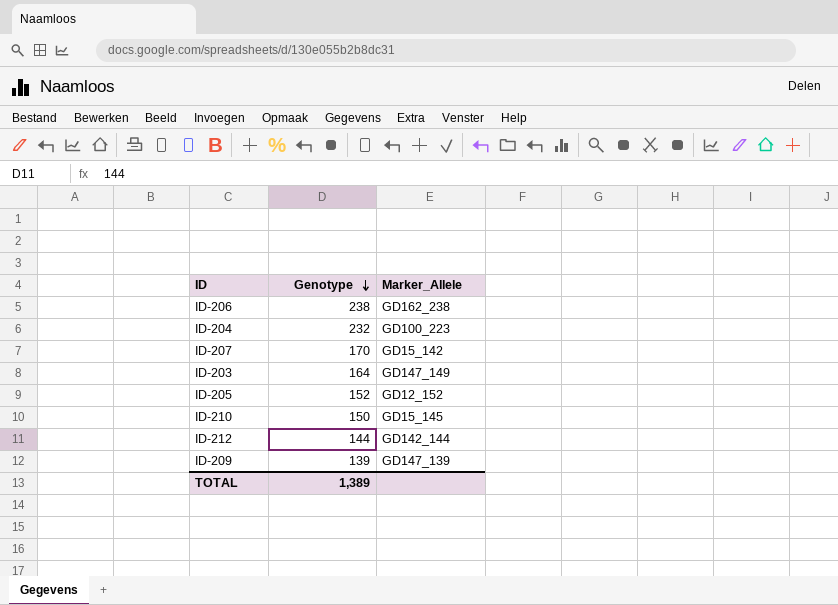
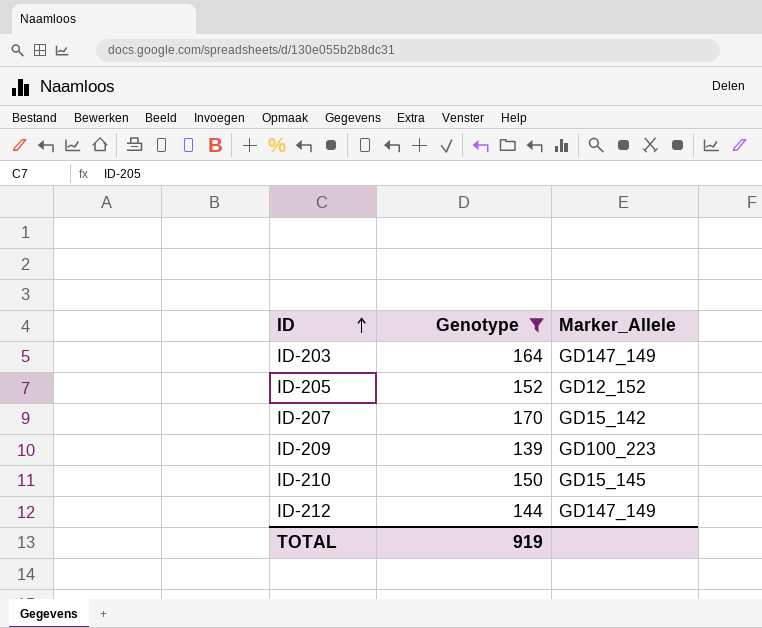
filter: none -> Genotype <= 170
row order: Genotype descending -> ID ascending
ID-209 | Marker_Allele: GD147_139 -> GD100_223
ID-212 | Marker_Allele: GD142_144 -> GD147_149
TOTAL | Genotype: 1,389 -> 919

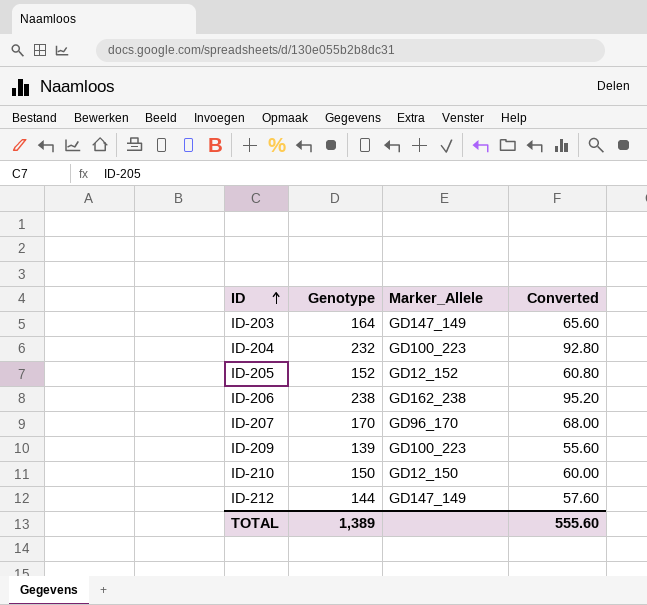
filter: Genotype <= 170 -> none
column Converted | formula: none -> [Genotype] * 0.4
ID-207 | Marker_Allele: GD15_142 -> GD96_170
ID-210 | Marker_Allele: GD15_145 -> GD12_150
TOTAL | Genotype: 919 -> 1,389

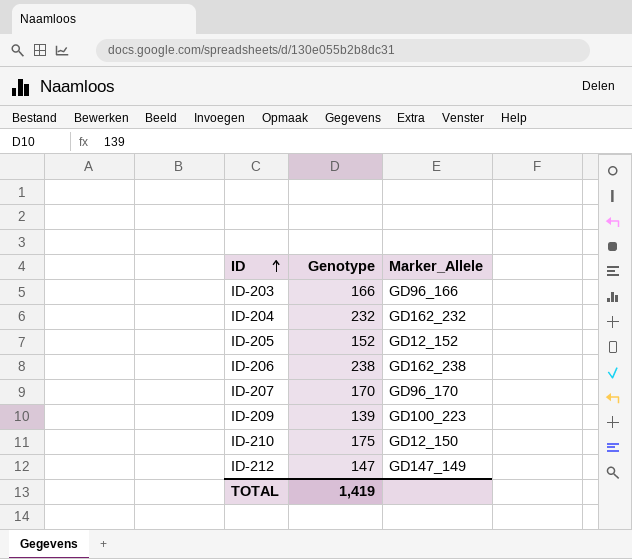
column Converted | formula: [Genotype] * 0.4 -> none
ID-203 | Genotype: 164 -> 166
ID-203 | Marker_Allele: GD147_149 -> GD96_166
ID-204 | Marker_Allele: GD100_223 -> GD162_232
ID-210 | Genotype: 150 -> 175
ID-212 | Genotype: 144 -> 147
TOTAL | Genotype: 1,389 -> 1,419

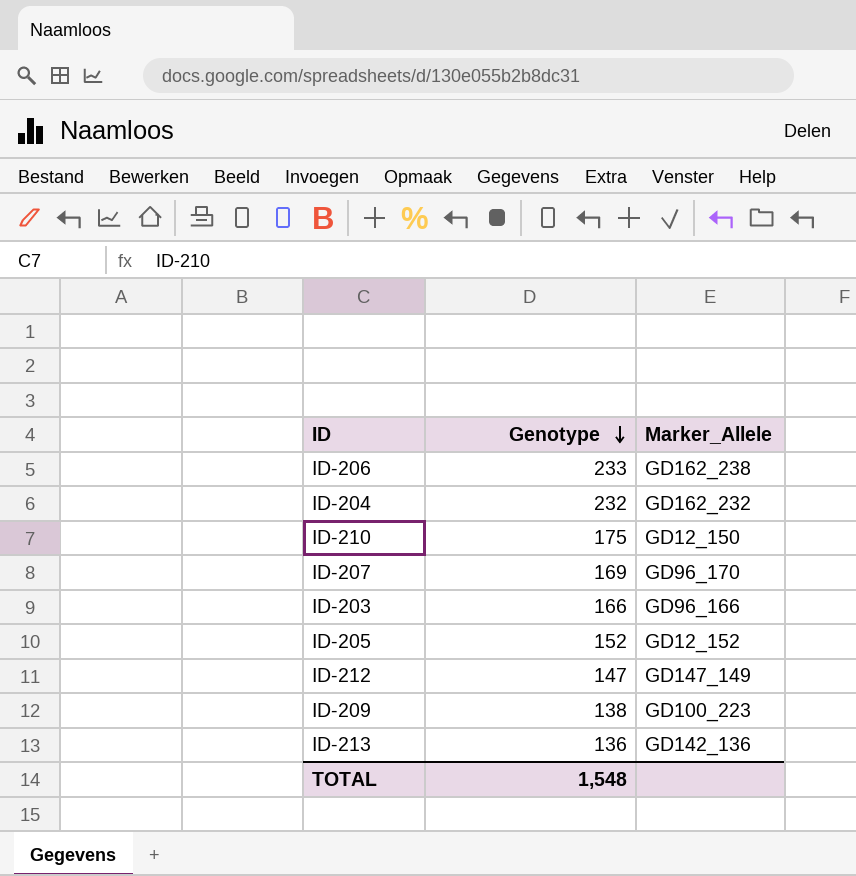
row order: ID ascending -> Genotype descending
ID-206 | Genotype: 238 -> 233
ID-207 | Genotype: 170 -> 169
ID-209 | Genotype: 139 -> 138
row ID-213: none -> 136 | GD142_136
TOTAL | Genotype: 1,419 -> 1,548

